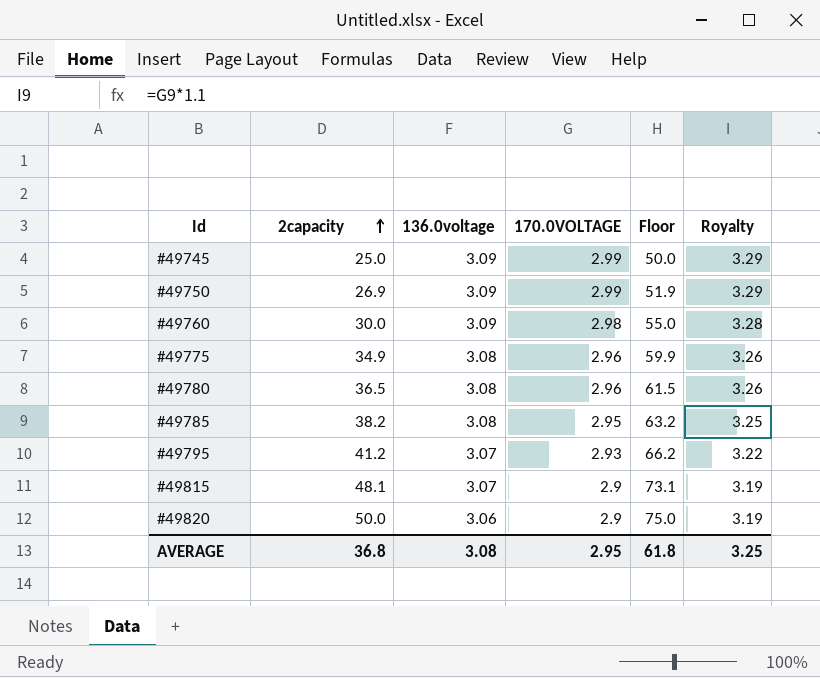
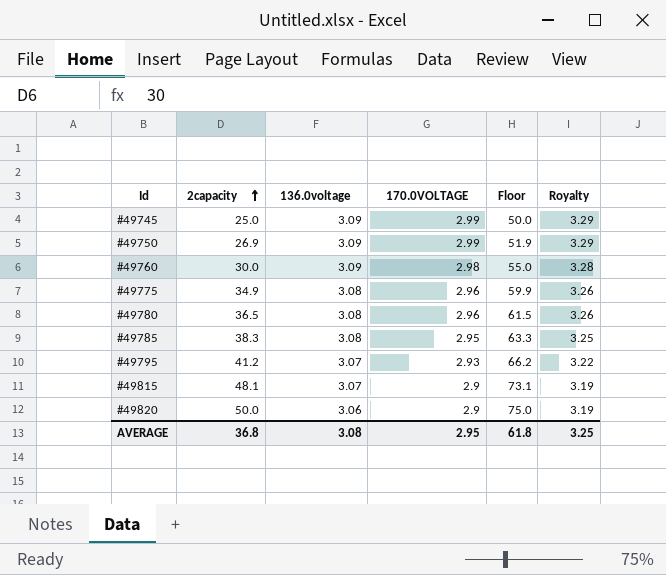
#49785 | 2capacity: 38.2 -> 38.3
#49785 | Floor: 63.2 -> 63.3

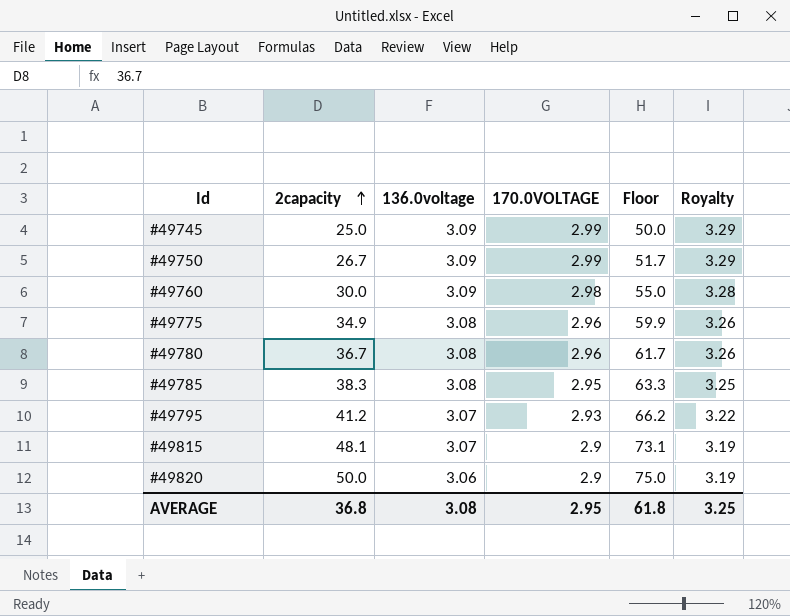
#49750 | 2capacity: 26.9 -> 26.7
#49750 | Floor: 51.9 -> 51.7
#49780 | 2capacity: 36.5 -> 36.7
#49780 | Floor: 61.5 -> 61.7

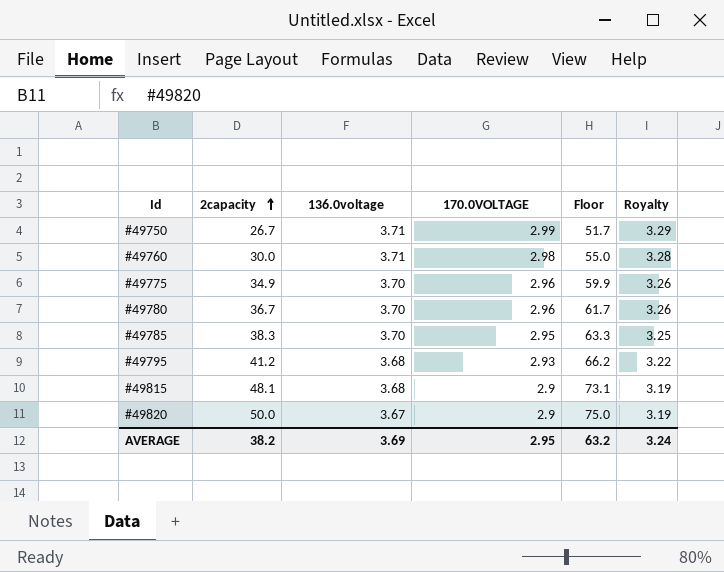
row #49745: 25.0 | 3.09 | 2.99 | 50.0 | 3.29 -> none
#49750 | 136.0voltage: 3.09 -> 3.71
#49760 | 136.0voltage: 3.09 -> 3.71
#49775 | 136.0voltage: 3.08 -> 3.70
#49780 | 136.0voltage: 3.08 -> 3.70
#49785 | 136.0voltage: 3.08 -> 3.70
#49795 | 136.0voltage: 3.07 -> 3.68
#49815 | 136.0voltage: 3.07 -> 3.68
#49820 | 136.0voltage: 3.06 -> 3.67
AVERAGE | 2capacity: 36.8 -> 38.2
AVERAGE | 136.0voltage: 3.08 -> 3.69
AVERAGE | Floor: 61.8 -> 63.2
AVERAGE | Royalty: 3.25 -> 3.24

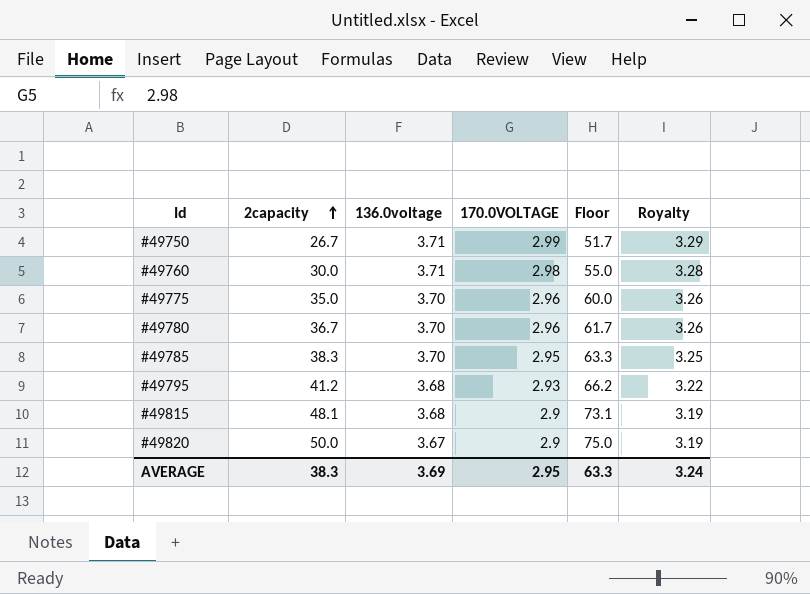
#49775 | 2capacity: 34.9 -> 35.0
#49775 | Floor: 59.9 -> 60.0
AVERAGE | 2capacity: 38.2 -> 38.3
AVERAGE | Floor: 63.2 -> 63.3

